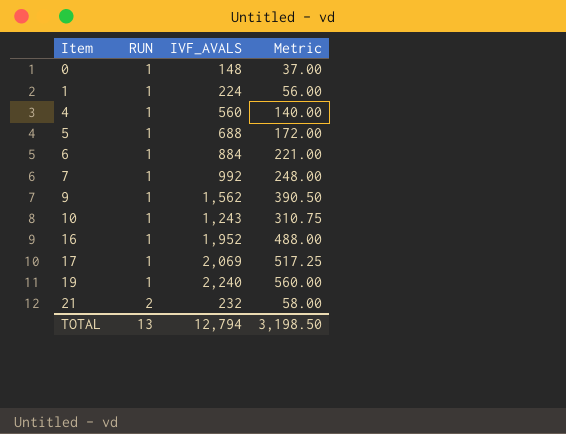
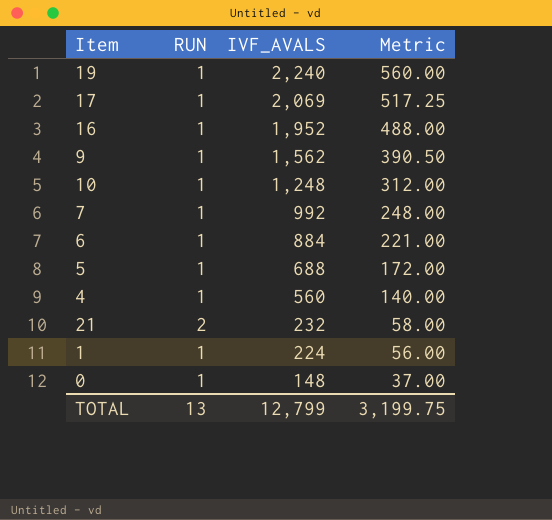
row order: Item ascending -> IVF_AVALS descending
10 | IVF_AVALS: 1,243 -> 1,248
10 | Metric: 310.75 -> 312.00
TOTAL | IVF_AVALS: 12,794 -> 12,799
TOTAL | Metric: 3,198.50 -> 3,199.75

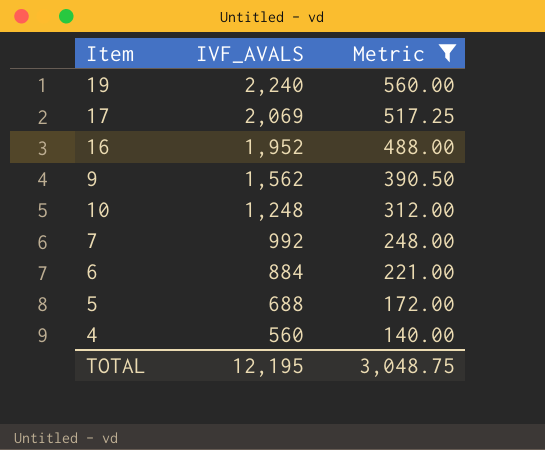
filter: none -> Metric >= 140.00
column RUN | position: 2 -> none
TOTAL | IVF_AVALS: 12,799 -> 12,195
TOTAL | Metric: 3,199.75 -> 3,048.75

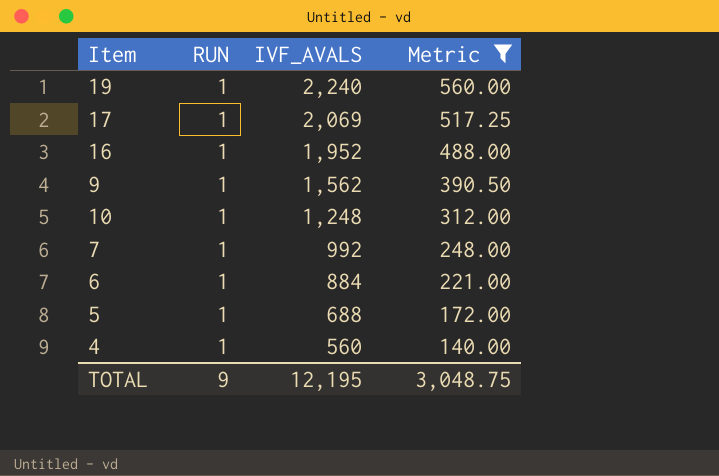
column RUN | position: none -> 2

